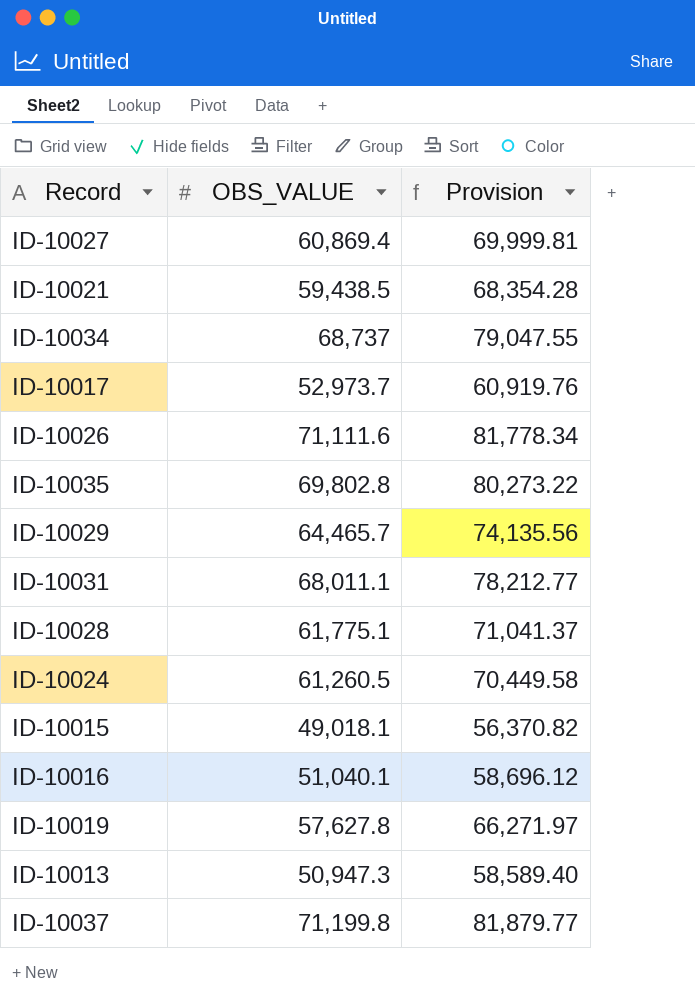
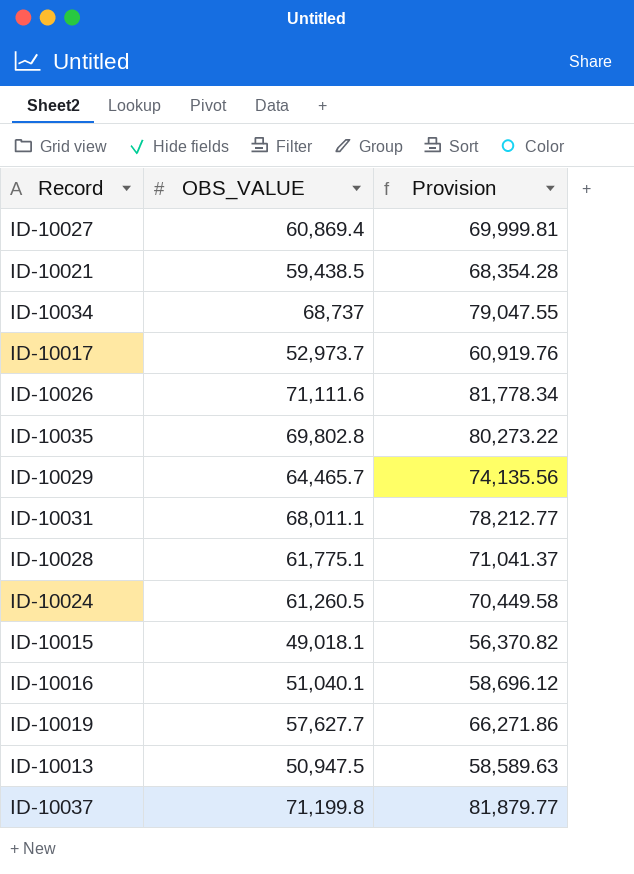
ID-10019 | OBS_VALUE: 57,627.8 -> 57,627.7
ID-10019 | Provision: 66,271.97 -> 66,271.86
ID-10013 | OBS_VALUE: 50,947.3 -> 50,947.5
ID-10013 | Provision: 58,589.40 -> 58,589.63

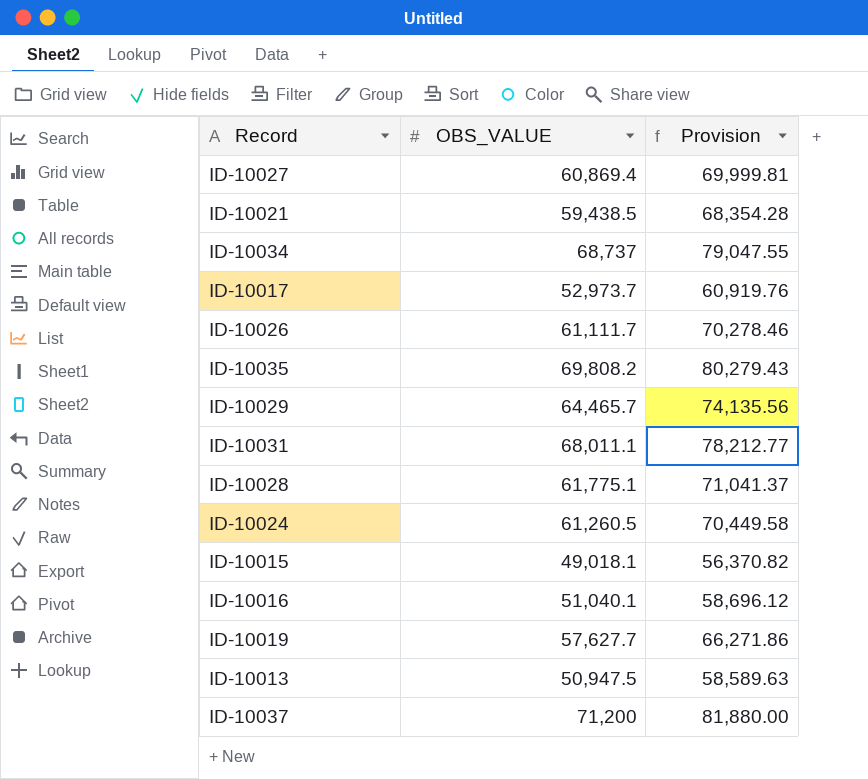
ID-10026 | OBS_VALUE: 71,111.6 -> 61,111.7
ID-10026 | Provision: 81,778.34 -> 70,278.46
ID-10035 | OBS_VALUE: 69,802.8 -> 69,808.2
ID-10035 | Provision: 80,273.22 -> 80,279.43
ID-10037 | OBS_VALUE: 71,199.8 -> 71,200
ID-10037 | Provision: 81,879.77 -> 81,880.00

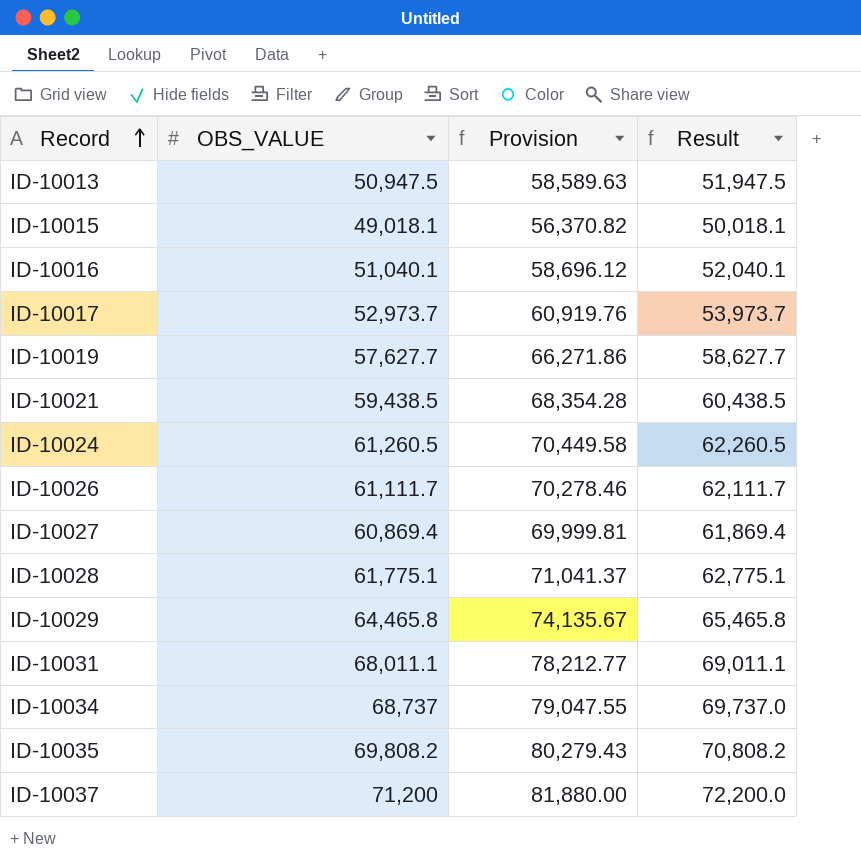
row order: none -> Record ascending
column Result | formula: none -> [OBS_VALUE] + 1000
ID-10029 | OBS_VALUE: 64,465.7 -> 64,465.8
ID-10029 | Provision: 74,135.56 -> 74,135.67

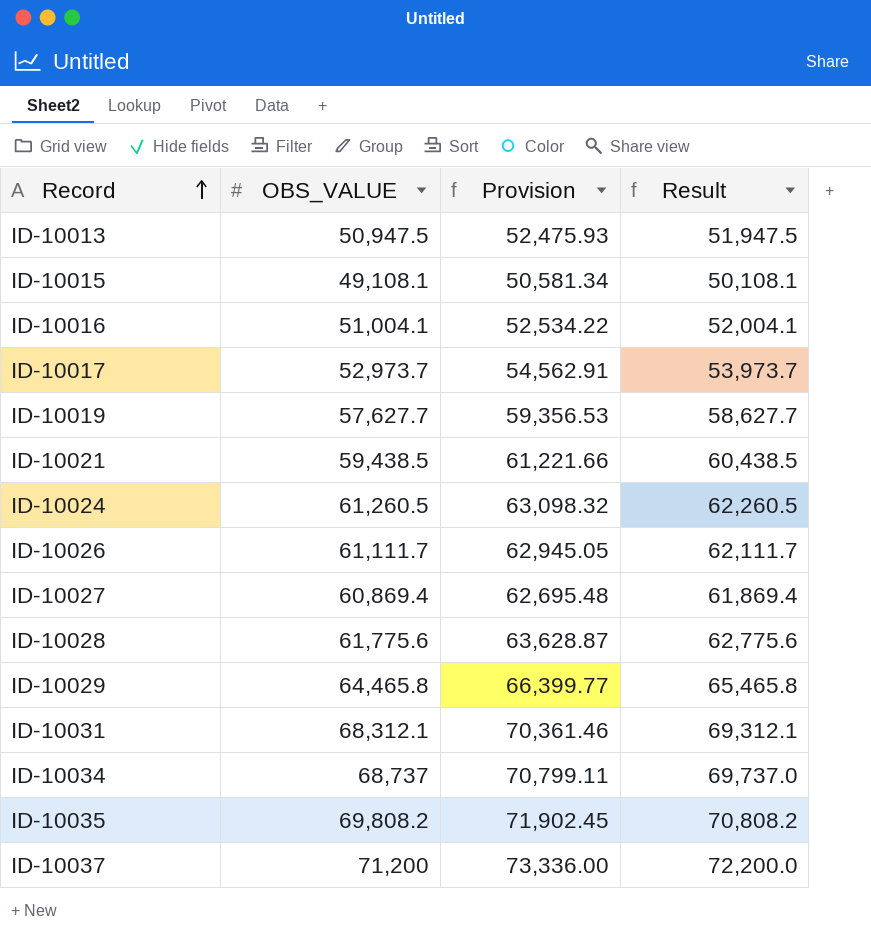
column Provision | formula: [OBS_VALUE] * 1.15 -> [OBS_VALUE] * 1.03
ID-10015 | OBS_VALUE: 49,018.1 -> 49,108.1
ID-10015 | Result: 50,018.1 -> 50,108.1
ID-10016 | OBS_VALUE: 51,040.1 -> 51,004.1
ID-10016 | Result: 52,040.1 -> 52,004.1
ID-10028 | OBS_VALUE: 61,775.1 -> 61,775.6
ID-10028 | Result: 62,775.1 -> 62,775.6
ID-10031 | OBS_VALUE: 68,011.1 -> 68,312.1
ID-10031 | Result: 69,011.1 -> 69,312.1

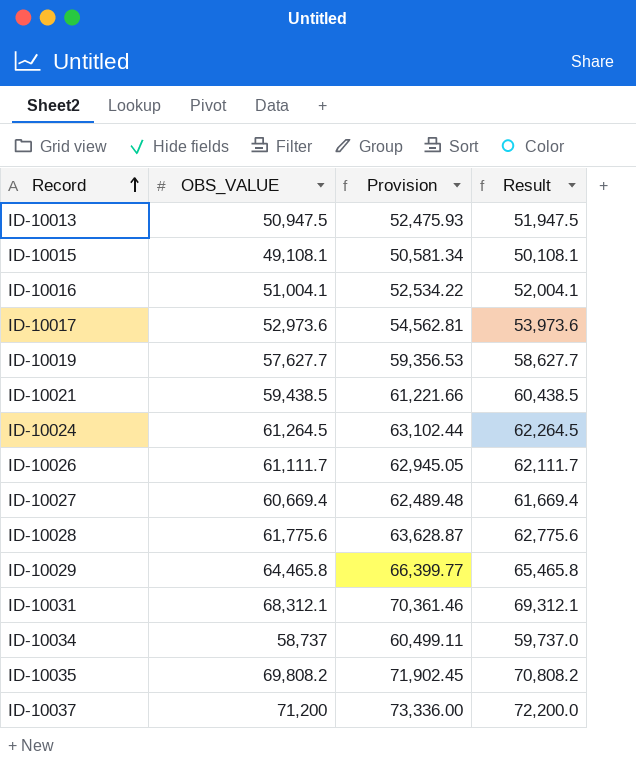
ID-10017 | OBS_VALUE: 52,973.7 -> 52,973.6
ID-10017 | Provision: 54,562.91 -> 54,562.81
ID-10017 | Result: 53,973.7 -> 53,973.6
ID-10024 | OBS_VALUE: 61,260.5 -> 61,264.5
ID-10024 | Provision: 63,098.32 -> 63,102.44
ID-10024 | Result: 62,260.5 -> 62,264.5
ID-10027 | OBS_VALUE: 60,869.4 -> 60,669.4
ID-10027 | Provision: 62,695.48 -> 62,489.48
ID-10027 | Result: 61,869.4 -> 61,669.4
ID-10034 | OBS_VALUE: 68,737 -> 58,737
ID-10034 | Provision: 70,799.11 -> 60,499.11
ID-10034 | Result: 69,737.0 -> 59,737.0

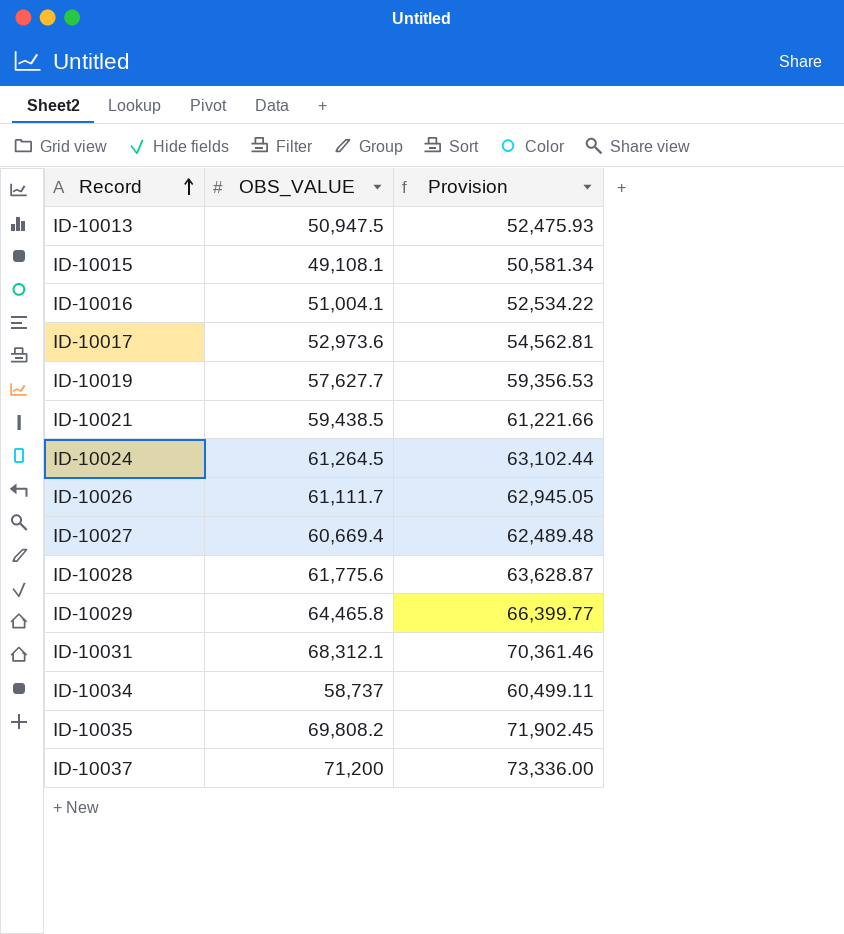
column Result | formula: [OBS_VALUE] + 1000 -> none

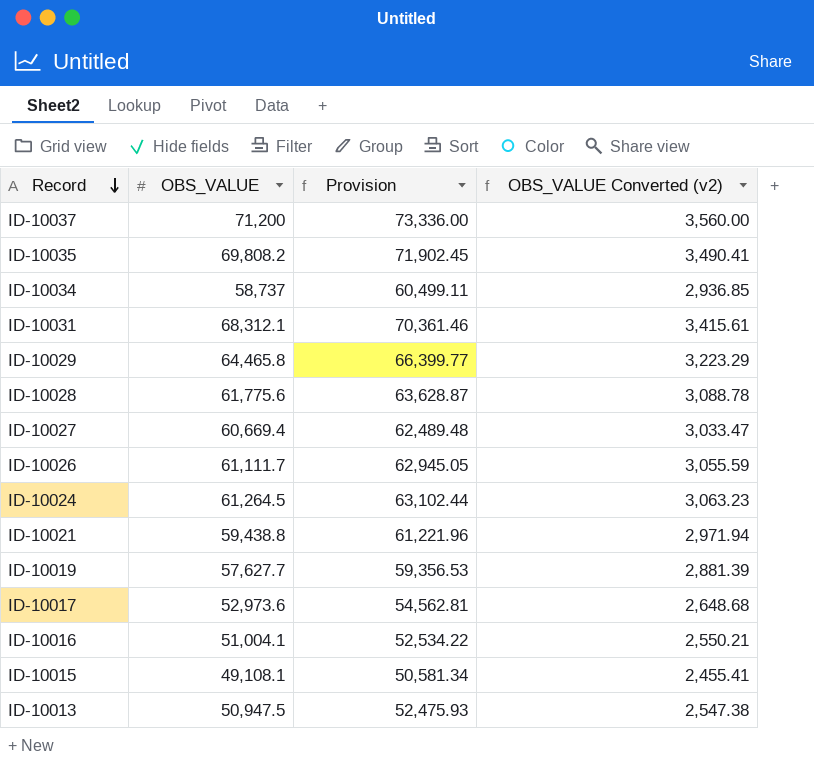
row order: Record ascending -> Record descending
column OBS_VALUE Converted (v2) | formula: none -> [OBS_VALUE] * 0.05
ID-10021 | OBS_VALUE: 59,438.5 -> 59,438.8
ID-10021 | Provision: 61,221.66 -> 61,221.96

